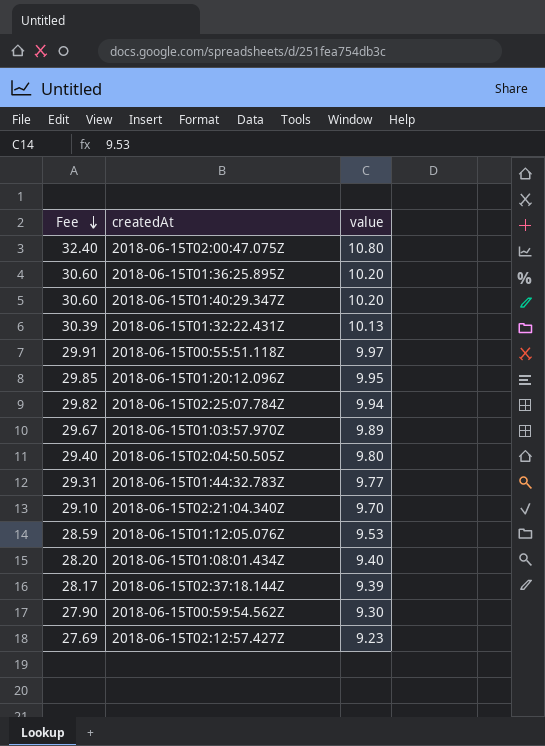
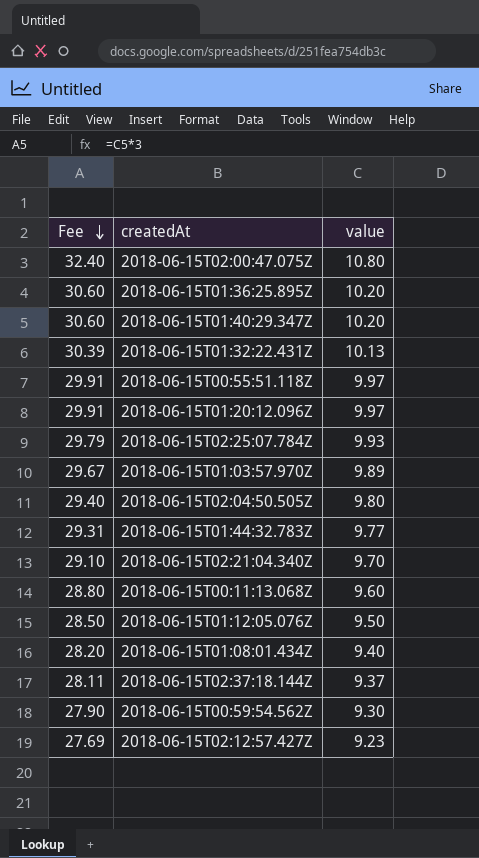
2018-06-15T01:20:12.096Z | Fee: 29.85 -> 29.91
2018-06-15T01:20:12.096Z | value: 9.95 -> 9.97
2018-06-15T02:25:07.784Z | Fee: 29.82 -> 29.79
2018-06-15T02:25:07.784Z | value: 9.94 -> 9.93
row 2018-06-15T00:11:13.068Z: none -> 28.80 | 9.60
2018-06-15T01:12:05.076Z | Fee: 28.59 -> 28.50
2018-06-15T01:12:05.076Z | value: 9.53 -> 9.50
2018-06-15T02:37:18.144Z | Fee: 28.17 -> 28.11
2018-06-15T02:37:18.144Z | value: 9.39 -> 9.37

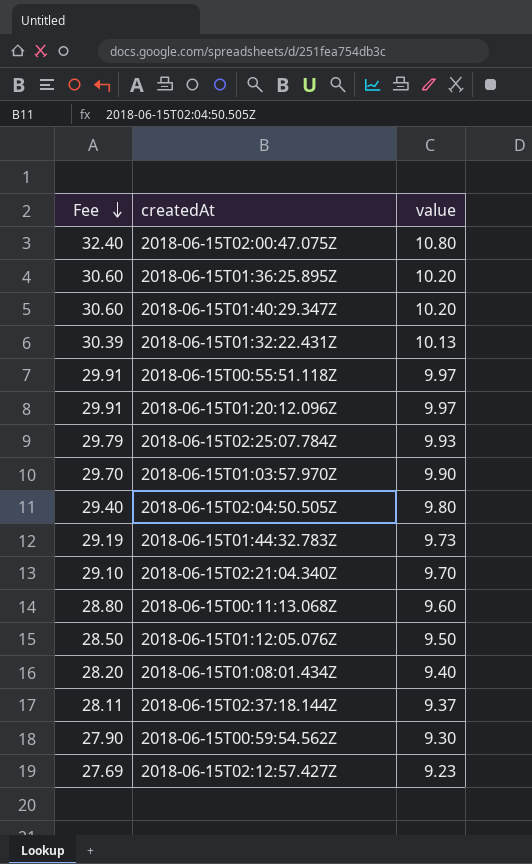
2018-06-15T01:03:57.970Z | Fee: 29.67 -> 29.70
2018-06-15T01:03:57.970Z | value: 9.89 -> 9.90
2018-06-15T01:44:32.783Z | Fee: 29.31 -> 29.19
2018-06-15T01:44:32.783Z | value: 9.77 -> 9.73

